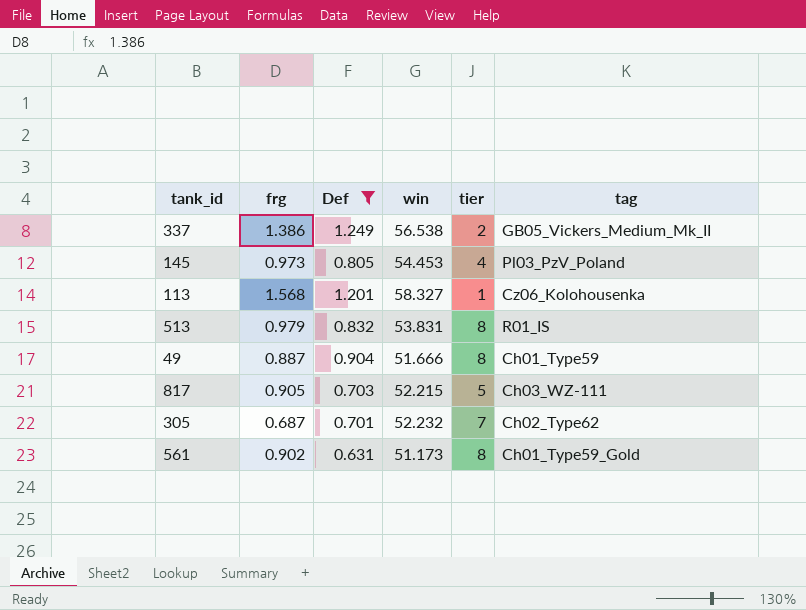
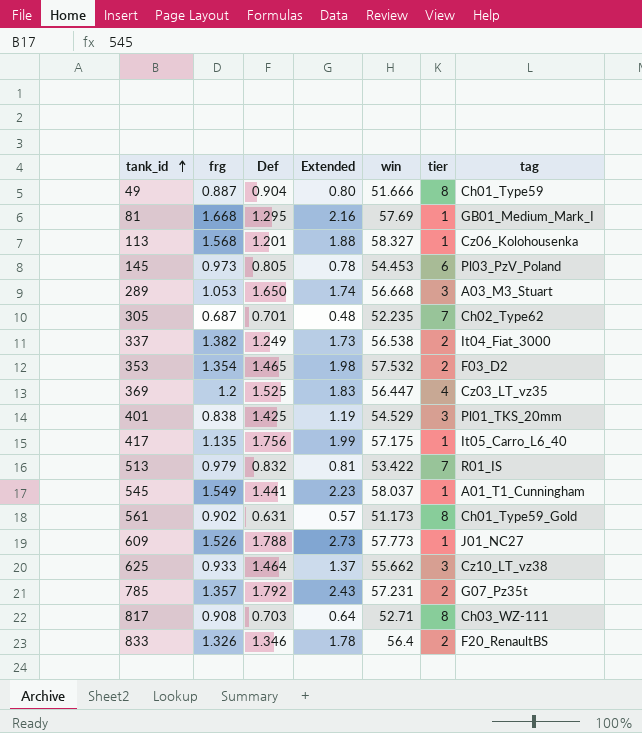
filter: Def <= 1.249 -> none
row order: none -> tank_id ascending
column Extended | formula: none -> [frg] * [Def]
145 | tier: 4 -> 6
305 | win: 52.232 -> 52.235
337 | frg: 1.386 -> 1.382
337 | tag: GB05_Vickers_Medium_Mk_II -> It04_Fiat_3000
513 | win: 53.831 -> 53.422
513 | tier: 8 -> 7
817 | frg: 0.905 -> 0.908
817 | win: 52.215 -> 52.71
817 | tier: 5 -> 8

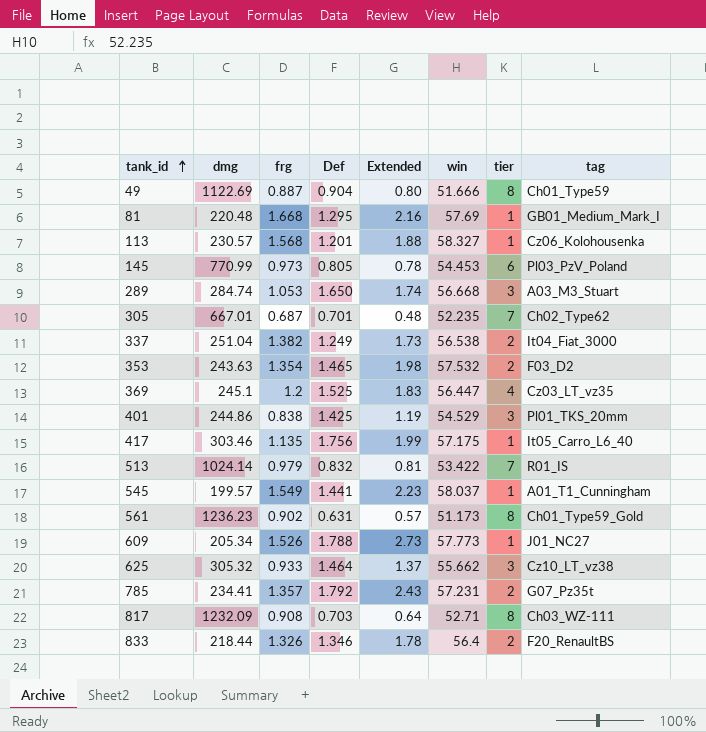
column dmg | position: none -> 2

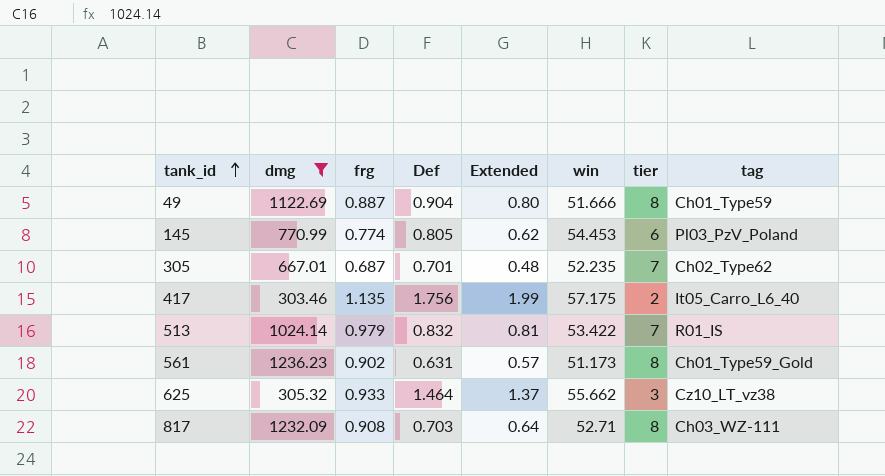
filter: none -> dmg >= 303.46
145 | frg: 0.973 -> 0.774
145 | Extended: 0.78 -> 0.62
417 | tier: 1 -> 2

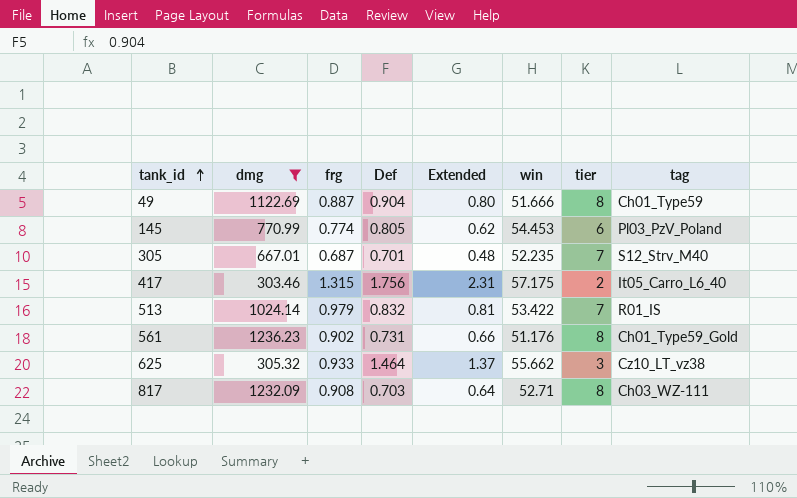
305 | tag: Ch02_Type62 -> S12_Strv_M40
417 | frg: 1.135 -> 1.315
417 | Extended: 1.99 -> 2.31
561 | Def: 0.631 -> 0.731
561 | Extended: 0.57 -> 0.66
561 | win: 51.173 -> 51.176

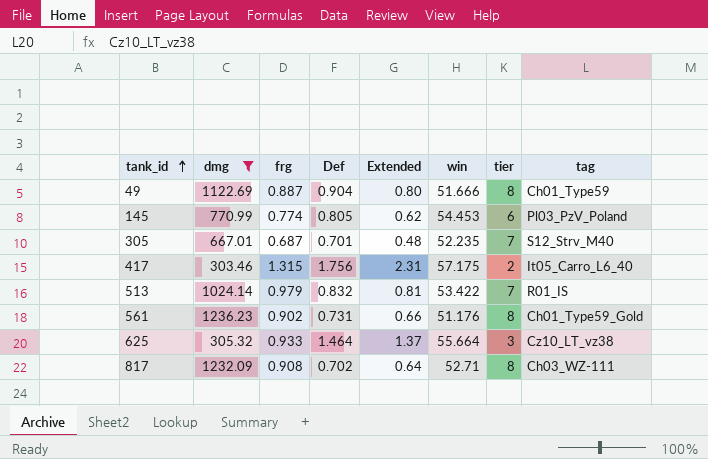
625 | win: 55.662 -> 55.664
817 | Def: 0.703 -> 0.702

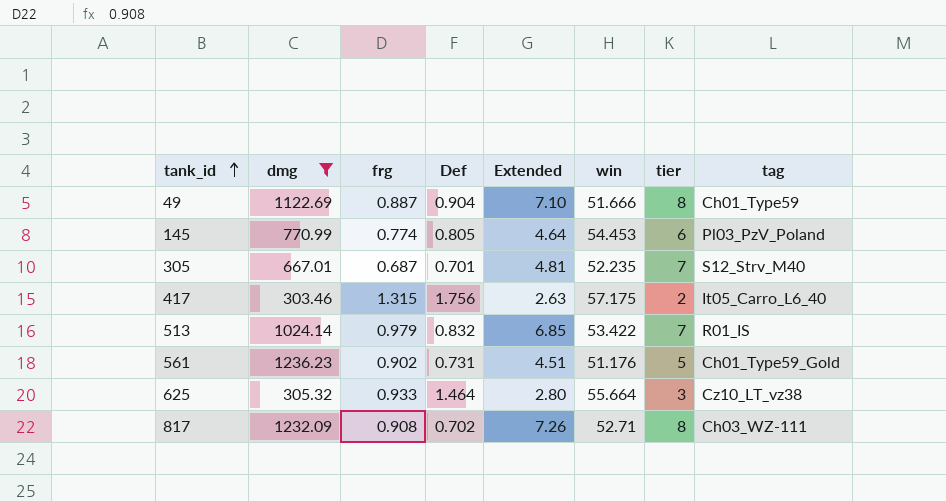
column Extended | formula: [frg] * [Def] -> [frg] * [tier]
561 | tier: 8 -> 5

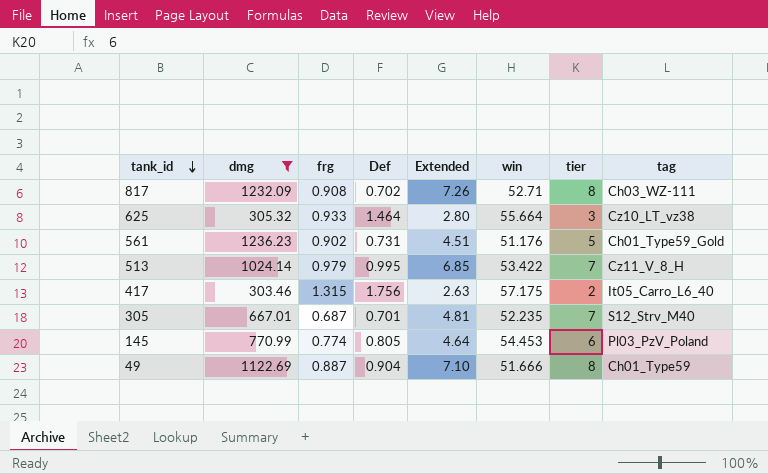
row order: tank_id ascending -> tank_id descending
513 | Def: 0.832 -> 0.995
513 | tag: R01_IS -> Cz11_V_8_H

